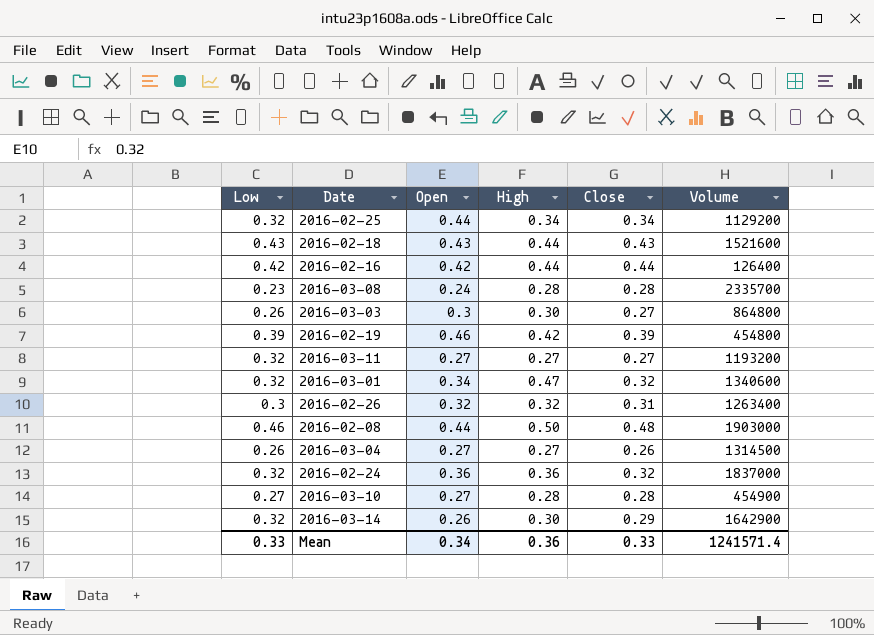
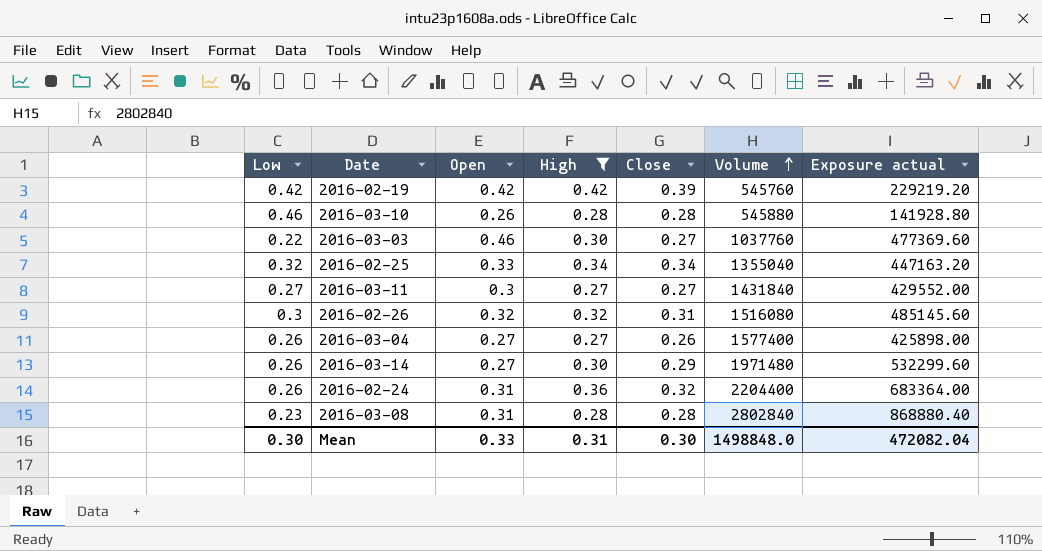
filter: none -> High <= 0.42
row order: none -> Volume ascending
column Exposure actual | formula: none -> [Open] * [Volume]
2016-02-19 | Low: 0.39 -> 0.42
2016-02-19 | Open: 0.46 -> 0.42
2016-02-19 | Volume: 454800 -> 545760
2016-03-10 | Low: 0.27 -> 0.46
2016-03-10 | Open: 0.27 -> 0.26
2016-03-10 | Volume: 454900 -> 545880
2016-03-03 | Low: 0.26 -> 0.22
2016-03-03 | Open: 0.3 -> 0.46
2016-03-03 | Volume: 864800 -> 1037760
2016-02-25 | Open: 0.44 -> 0.33
2016-02-25 | Volume: 1129200 -> 1355040
2016-03-11 | Low: 0.32 -> 0.27
2016-03-11 | Open: 0.27 -> 0.3
2016-03-11 | Volume: 1193200 -> 1431840
2016-02-26 | Volume: 1263400 -> 1516080
2016-03-04 | Volume: 1314500 -> 1577400
2016-03-14 | Low: 0.32 -> 0.26
2016-03-14 | Open: 0.26 -> 0.27
2016-03-14 | Volume: 1642900 -> 1971480
2016-02-24 | Low: 0.32 -> 0.26
2016-02-24 | Open: 0.36 -> 0.31
2016-02-24 | Volume: 1837000 -> 2204400
2016-03-08 | Open: 0.24 -> 0.31
2016-03-08 | Volume: 2335700 -> 2802840
Mean | Low: 0.33 -> 0.30
Mean | Open: 0.34 -> 0.33
Mean | High: 0.36 -> 0.31
Mean | Close: 0.33 -> 0.30
Mean | Volume: 1241571.4 -> 1498848.0

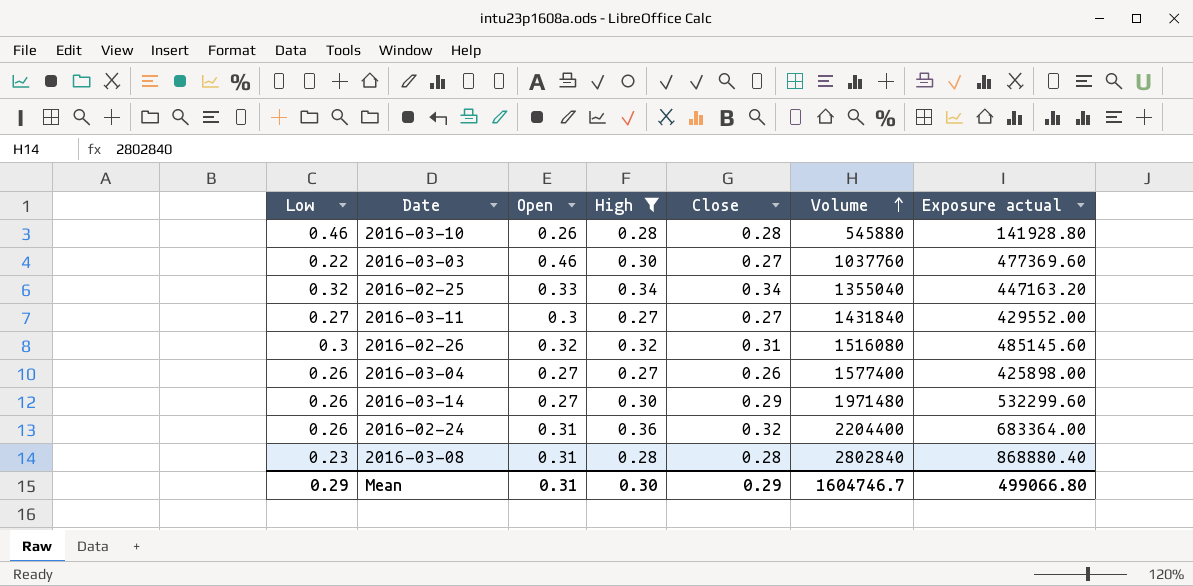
row 2016-02-19: 0.42 | 0.42 | 0.42 | 0.39 | 545760 | 229219.20 -> none
Mean | Low: 0.30 -> 0.29
Mean | Open: 0.33 -> 0.31
Mean | High: 0.31 -> 0.30
Mean | Close: 0.30 -> 0.29
Mean | Volume: 1498848.0 -> 1604746.7
Mean | Exposure actual: 472082.04 -> 499066.80

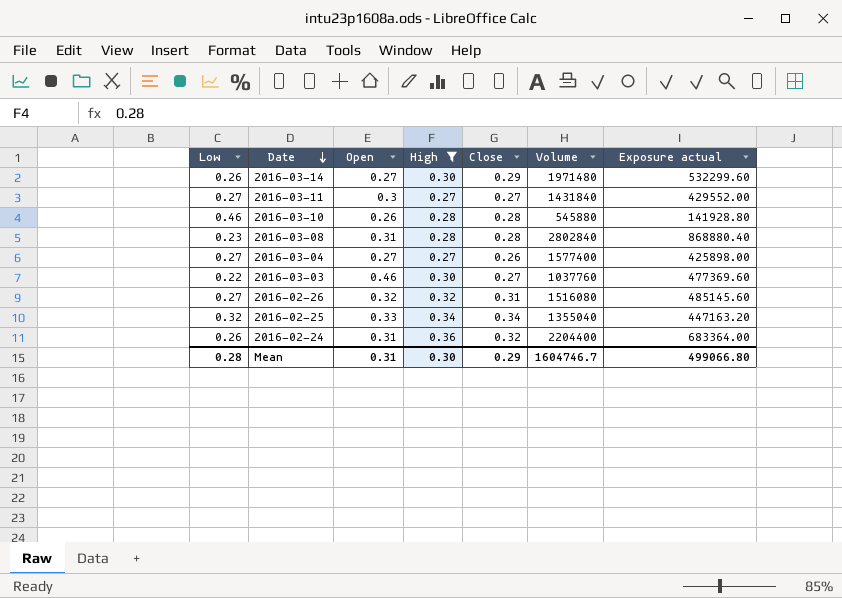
row order: Volume ascending -> Date descending
2016-03-04 | Low: 0.26 -> 0.27
2016-02-26 | Low: 0.3 -> 0.27
Mean | Low: 0.29 -> 0.28

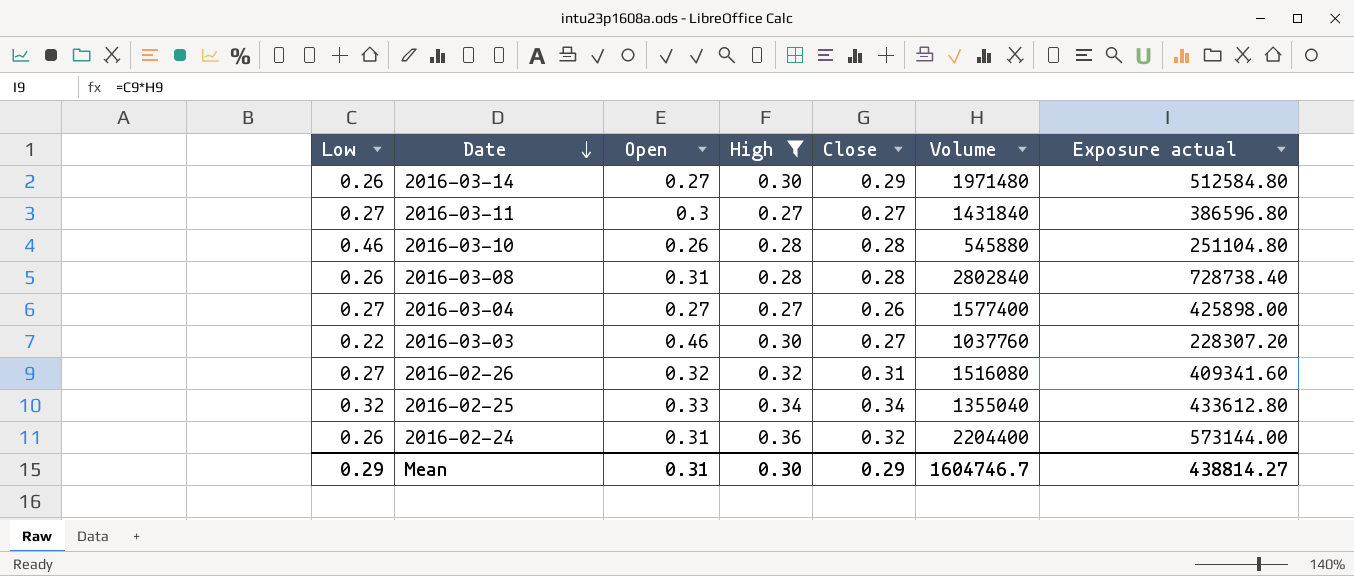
column Exposure actual | formula: [Open] * [Volume] -> [Low] * [Volume]
2016-03-08 | Low: 0.23 -> 0.26
Mean | Low: 0.28 -> 0.29
Mean | Exposure actual: 499066.80 -> 438814.27

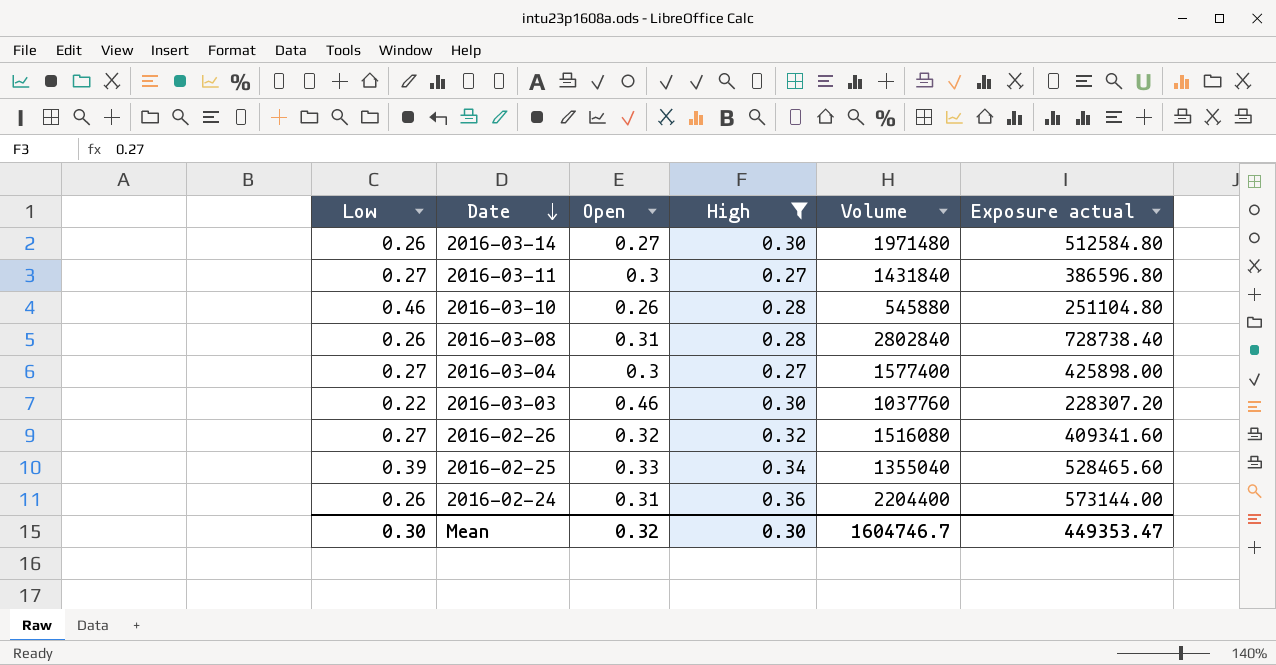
column Close | position: 5 -> none
2016-03-04 | Open: 0.27 -> 0.3
2016-02-25 | Low: 0.32 -> 0.39
2016-02-25 | Exposure actual: 433612.80 -> 528465.60
Mean | Low: 0.29 -> 0.30
Mean | Open: 0.31 -> 0.32
Mean | Exposure actual: 438814.27 -> 449353.47

